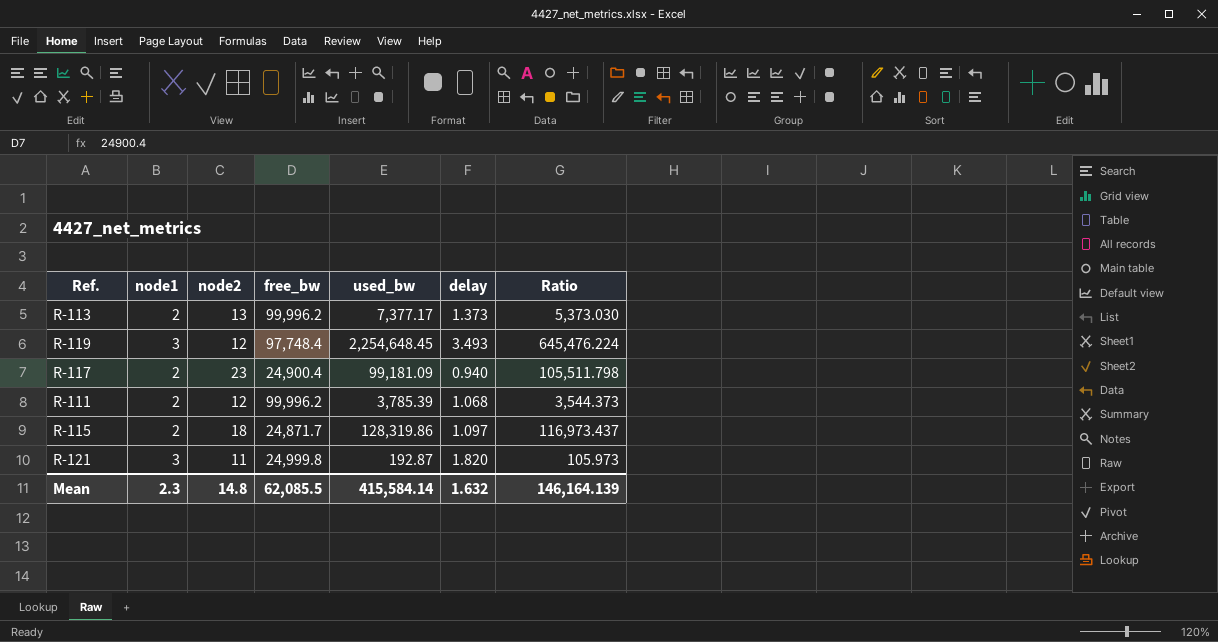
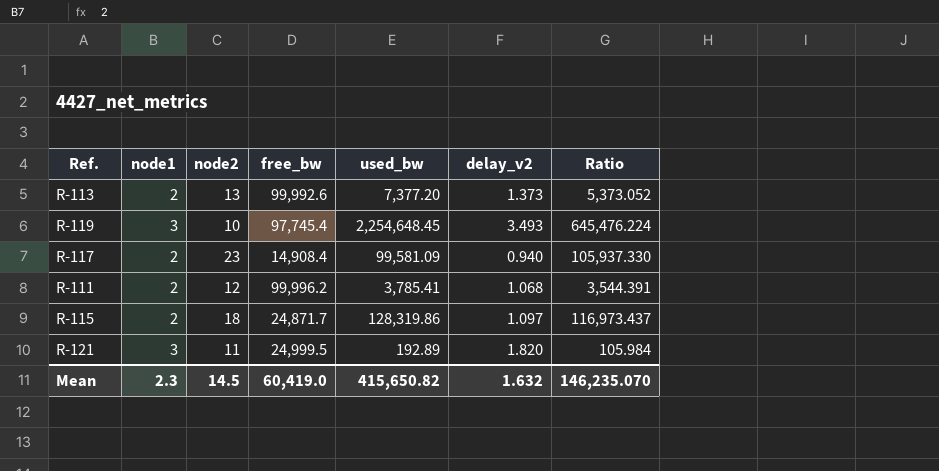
column name: delay -> delay_v2
R-113 | free_bw: 99,996.2 -> 99,992.6
R-113 | used_bw: 7,377.17 -> 7,377.20
R-113 | Ratio: 5,373.030 -> 5,373.052
R-119 | node2: 12 -> 10
R-119 | free_bw: 97,748.4 -> 97,745.4
R-117 | free_bw: 24,900.4 -> 14,908.4
R-117 | used_bw: 99,181.09 -> 99,581.09
R-117 | Ratio: 105,511.798 -> 105,937.330
R-111 | used_bw: 3,785.39 -> 3,785.41
R-111 | Ratio: 3,544.373 -> 3,544.391
R-121 | free_bw: 24,999.8 -> 24,999.5
R-121 | used_bw: 192.87 -> 192.89
R-121 | Ratio: 105.973 -> 105.984
Mean | node2: 14.8 -> 14.5
Mean | free_bw: 62,085.5 -> 60,419.0
Mean | used_bw: 415,584.14 -> 415,650.82
Mean | Ratio: 146,164.139 -> 146,235.070

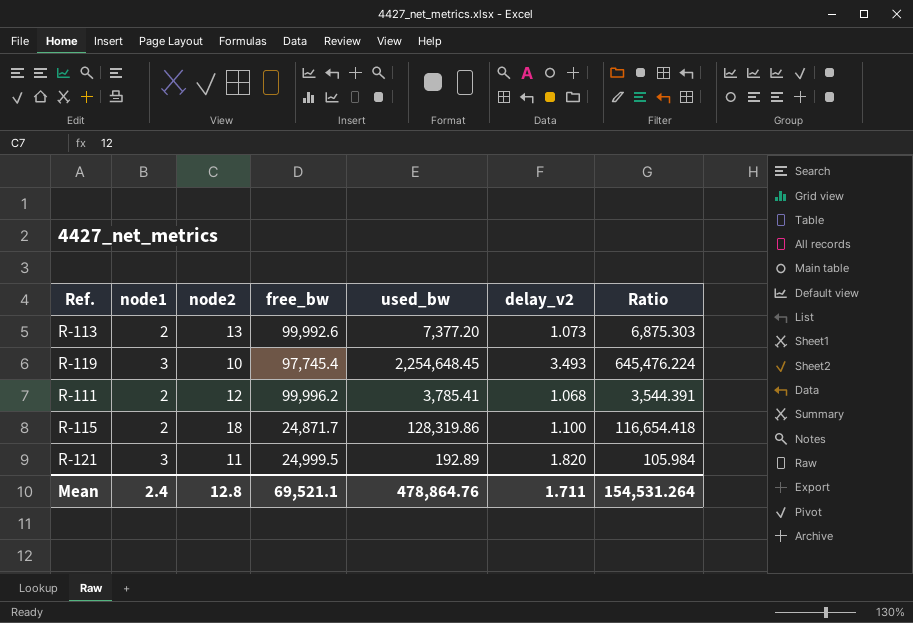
row R-117: 2 | 23 | 14,908.4 | 99,581.09 | 0.940 | 105,937.330 -> none
R-113 | delay_v2: 1.373 -> 1.073
R-113 | Ratio: 5,373.052 -> 6,875.303
R-115 | delay_v2: 1.097 -> 1.100
R-115 | Ratio: 116,973.437 -> 116,654.418
Mean | node1: 2.3 -> 2.4
Mean | node2: 14.5 -> 12.8
Mean | free_bw: 60,419.0 -> 69,521.1
Mean | used_bw: 415,650.82 -> 478,864.76
Mean | delay_v2: 1.632 -> 1.711
Mean | Ratio: 146,235.070 -> 154,531.264

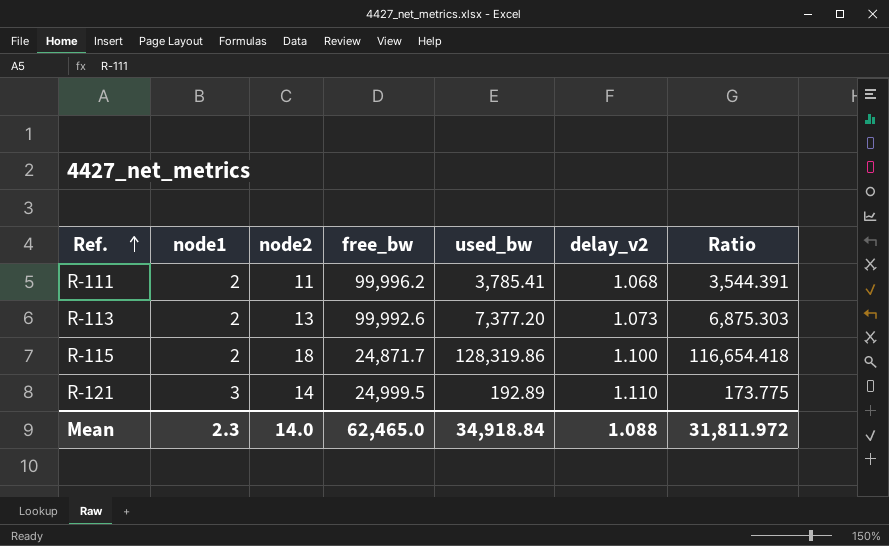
row order: none -> Ref. ascending
row R-119: 3 | 10 | 97,745.4 | 2,254,648.45 | 3.493 | 645,476.224 -> none
R-111 | node2: 12 -> 11
R-121 | node2: 11 -> 14
R-121 | delay_v2: 1.820 -> 1.110
R-121 | Ratio: 105.984 -> 173.775
Mean | node1: 2.4 -> 2.3
Mean | node2: 12.8 -> 14.0
Mean | free_bw: 69,521.1 -> 62,465.0
Mean | used_bw: 478,864.76 -> 34,918.84
Mean | delay_v2: 1.711 -> 1.088
Mean | Ratio: 154,531.264 -> 31,811.972

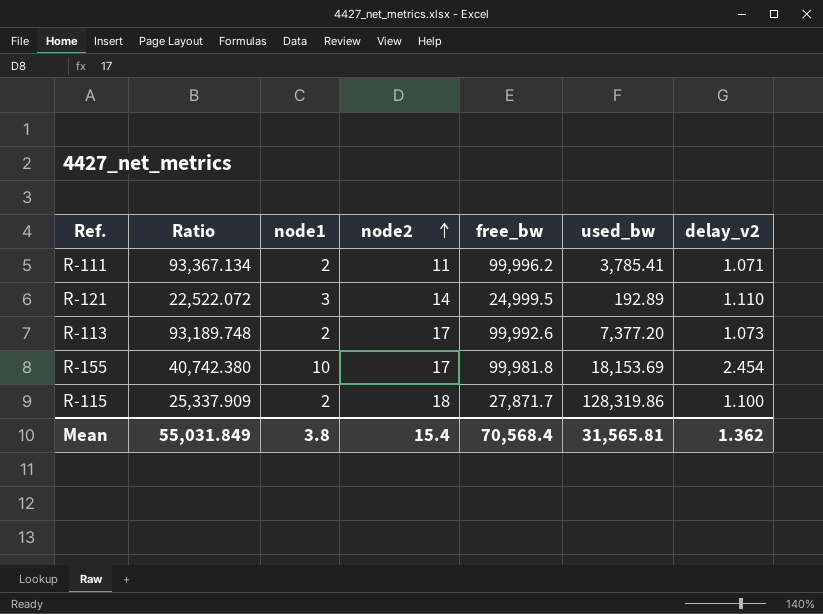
row order: Ref. ascending -> node2 ascending
column Ratio | formula: [used_bw] / [delay_v2] -> [free_bw] / [delay_v2]
column Ratio | position: 7 -> 2
R-111 | delay_v2: 1.068 -> 1.071
R-113 | node2: 13 -> 17
row R-155: none -> 40,742.380 | 10 | 17 | 99,981.8 | 18,153.69 | 2.454
R-115 | free_bw: 24,871.7 -> 27,871.7
Mean | Ratio: 31,811.972 -> 55,031.849
Mean | node1: 2.3 -> 3.8
Mean | node2: 14.0 -> 15.4
Mean | free_bw: 62,465.0 -> 70,568.4
Mean | used_bw: 34,918.84 -> 31,565.81
Mean | delay_v2: 1.088 -> 1.362

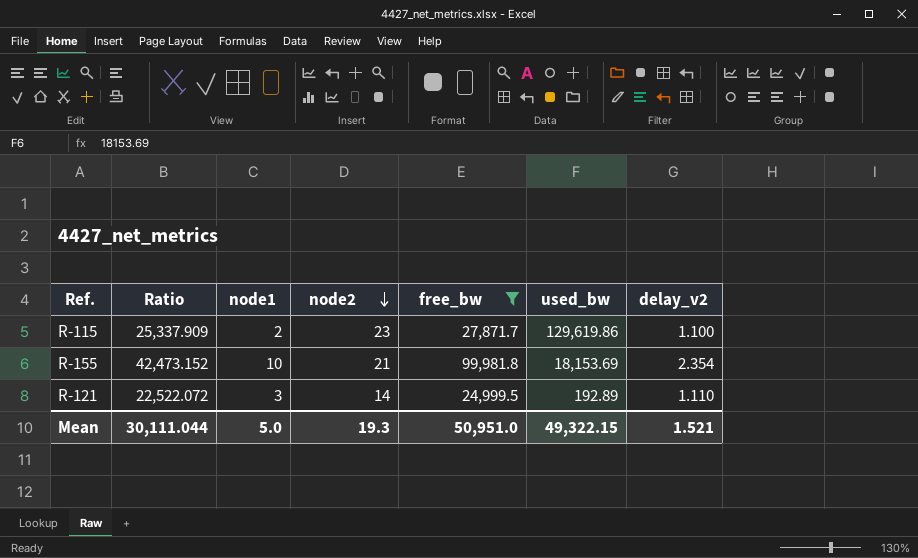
filter: none -> free_bw <= 99,981.8
row order: node2 ascending -> node2 descending
R-115 | node2: 18 -> 23
R-115 | used_bw: 128,319.86 -> 129,619.86
R-155 | Ratio: 40,742.380 -> 42,473.152
R-155 | node2: 17 -> 21
R-155 | delay_v2: 2.454 -> 2.354
Mean | Ratio: 55,031.849 -> 30,111.044
Mean | node1: 3.8 -> 5.0
Mean | node2: 15.4 -> 19.3
Mean | free_bw: 70,568.4 -> 50,951.0
Mean | used_bw: 31,565.81 -> 49,322.15
Mean | delay_v2: 1.362 -> 1.521

